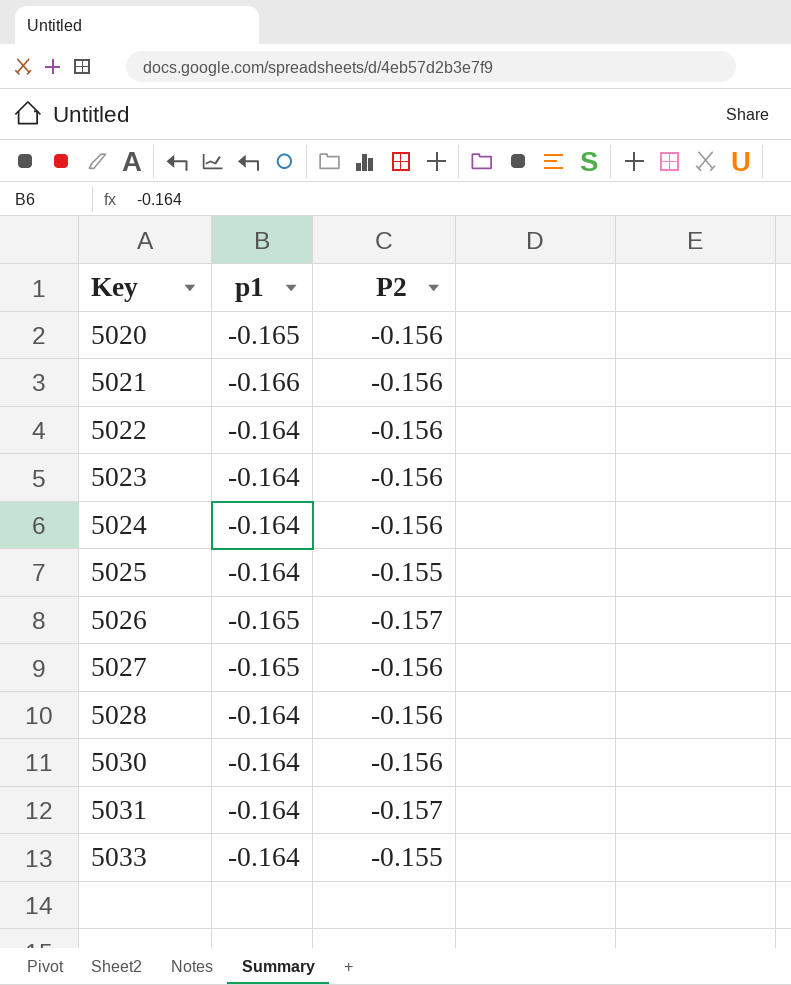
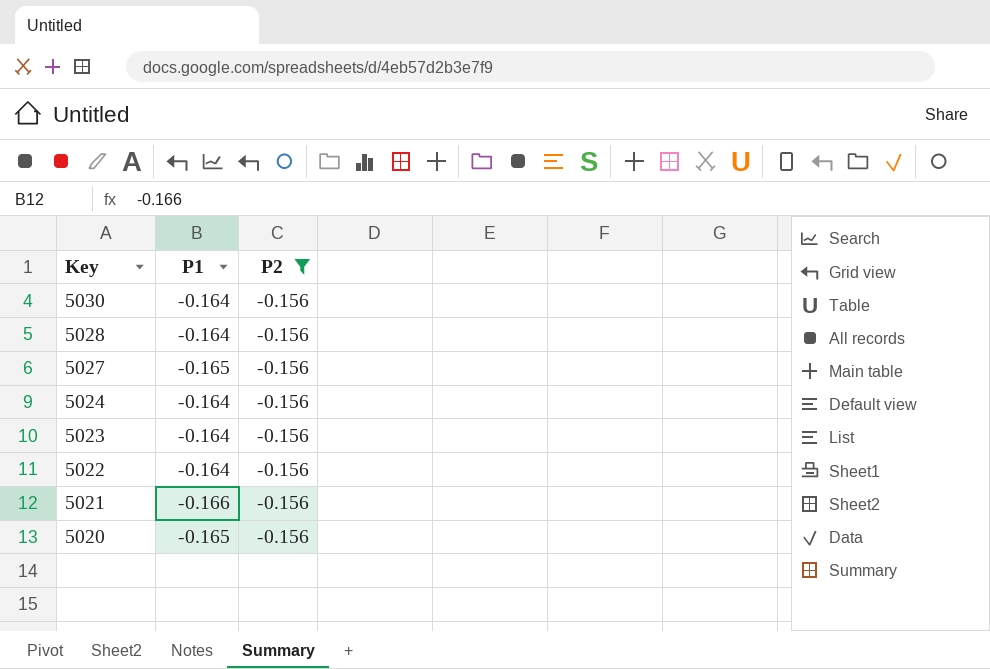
filter: none -> P2 = -0.156
row order: Key ascending -> Key descending
column name: p1 -> P1

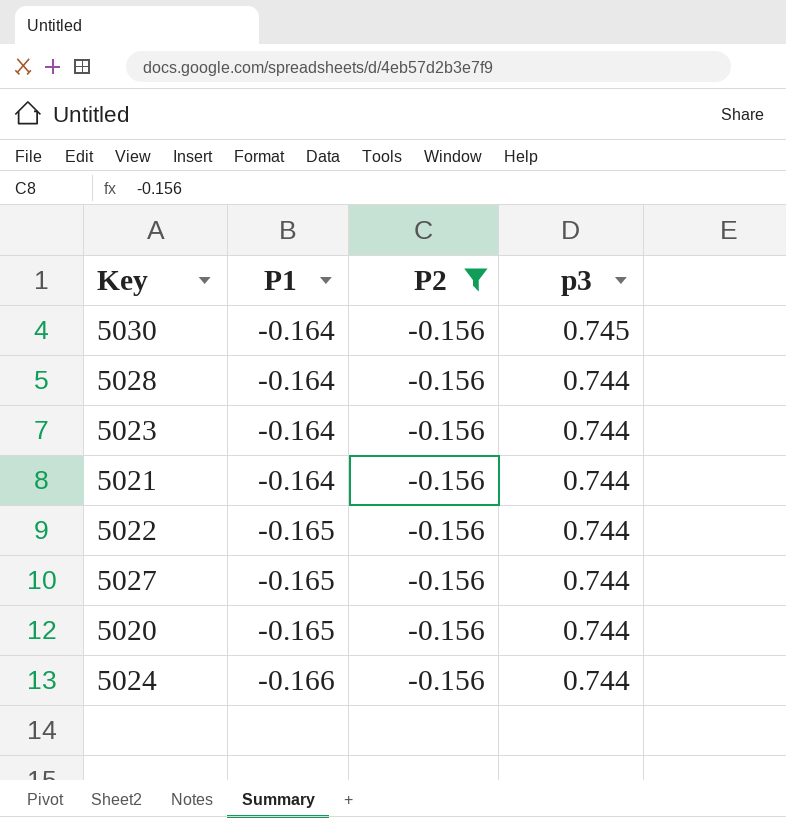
row order: Key descending -> P1 descending
column p3 | position: none -> 4
5021 | P1: -0.166 -> -0.164
5022 | P1: -0.164 -> -0.165
5024 | P1: -0.164 -> -0.166

